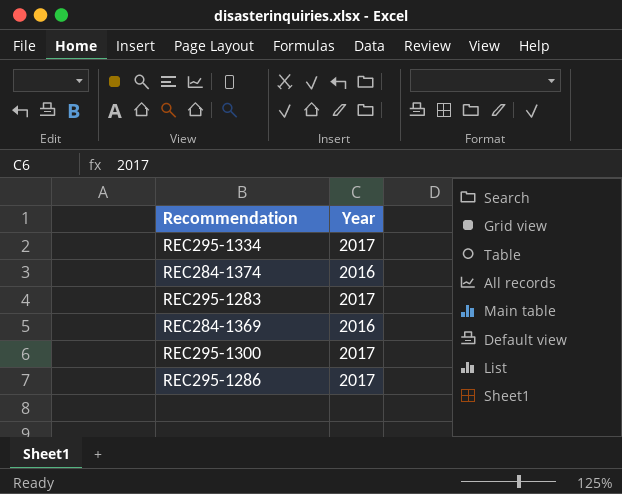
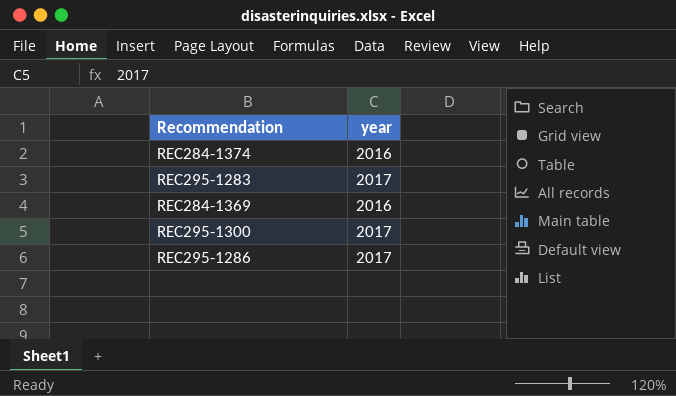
column name: Year -> year
row REC295-1334: 2017 -> none

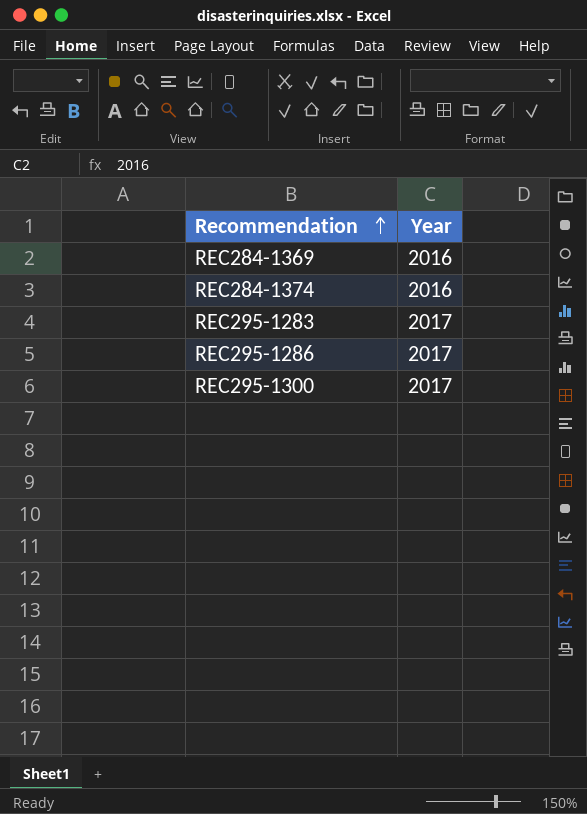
row order: none -> Recommendation ascending
column name: year -> Year

